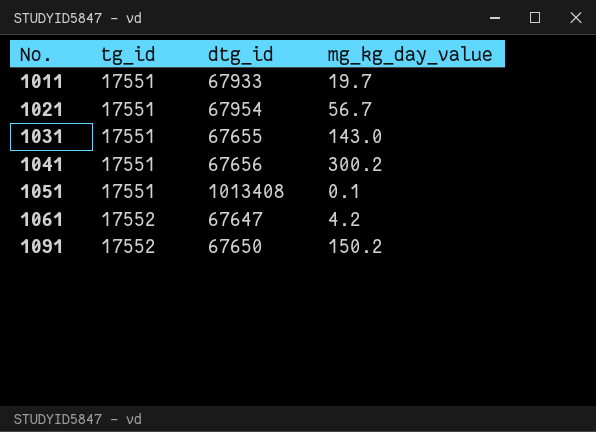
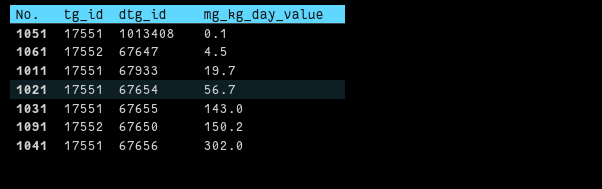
row order: No. ascending -> mg_kg_day_value ascending
1061 | mg_kg_day_value: 4.2 -> 4.5
1021 | dtg_id: 67954 -> 67654
1041 | mg_kg_day_value: 300.2 -> 302.0

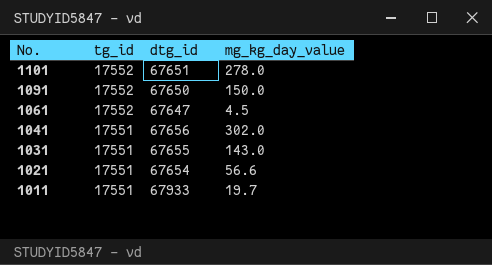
row order: mg_kg_day_value ascending -> No. descending
row 1051: 17551 | 1013408 | 0.1 -> none
row 1101: none -> 17552 | 67651 | 278.0
1091 | mg_kg_day_value: 150.2 -> 150.0
1021 | mg_kg_day_value: 56.7 -> 56.6

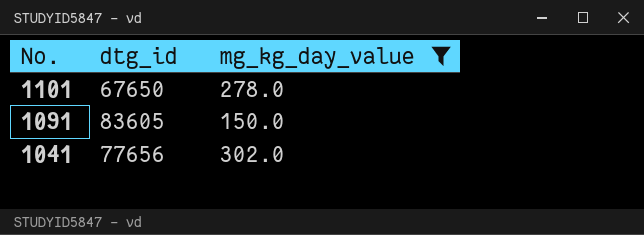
filter: none -> mg_kg_day_value >= 150.0
column tg_id | position: 2 -> none
1101 | dtg_id: 67651 -> 67650
1091 | dtg_id: 67650 -> 83605
1041 | dtg_id: 67656 -> 77656

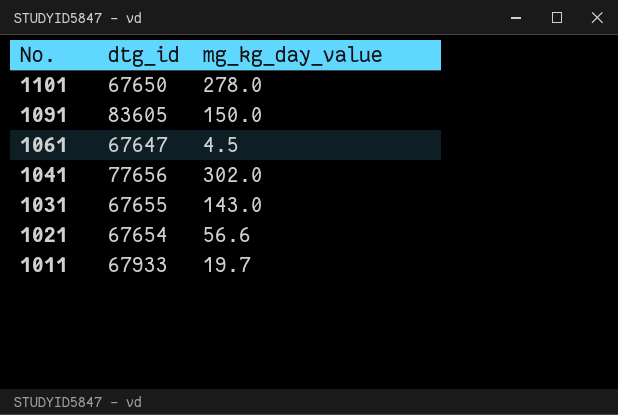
filter: mg_kg_day_value >= 150.0 -> none

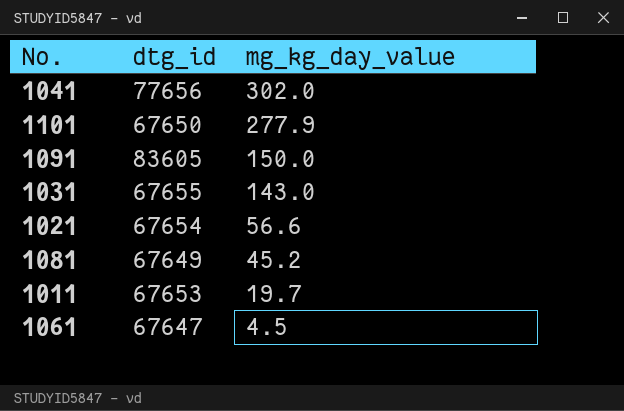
row order: No. descending -> mg_kg_day_value descending
1101 | mg_kg_day_value: 278.0 -> 277.9
row 1081: none -> 67649 | 45.2
1011 | dtg_id: 67933 -> 67653

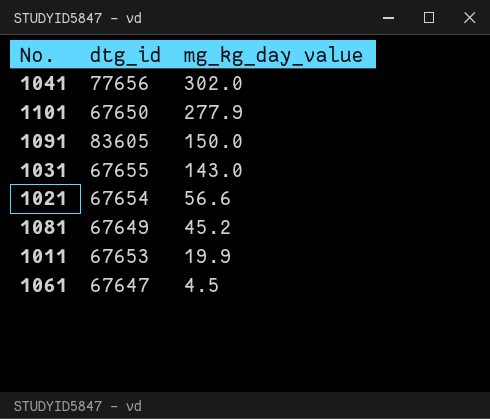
1011 | mg_kg_day_value: 19.7 -> 19.9

